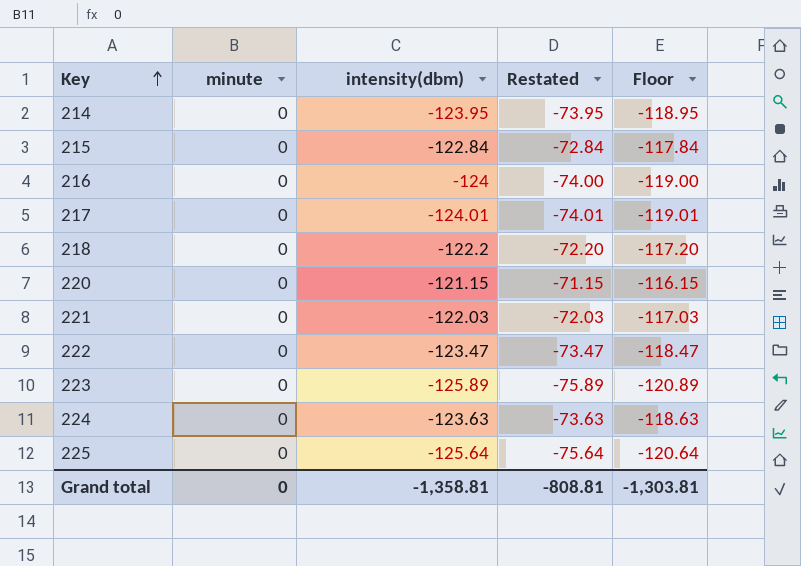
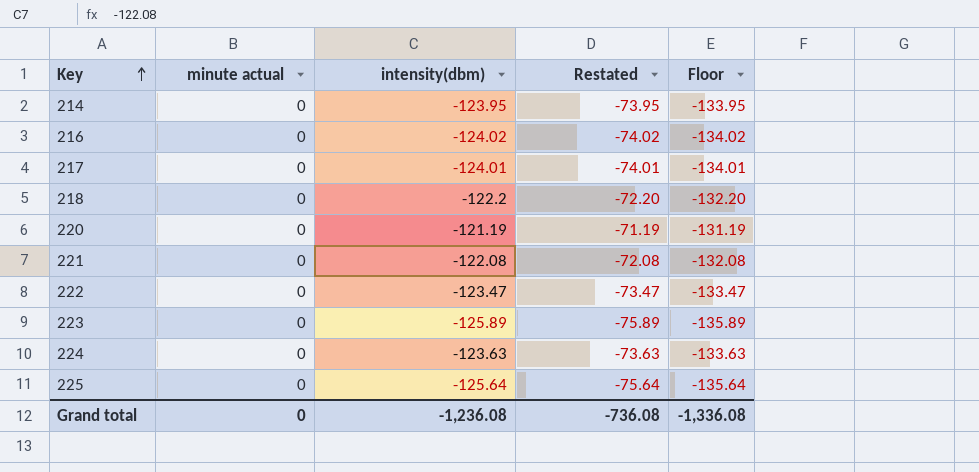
column name: minute -> minute actual
column Floor | formula: [intensity(dbm)] + 5 -> [intensity(dbm)] - 10
row 215: 0 | -122.84 | -72.84 | -117.84 -> none
216 | intensity(dbm): -124 -> -124.02
216 | Restated: -74.00 -> -74.02
220 | intensity(dbm): -121.15 -> -121.19
220 | Restated: -71.15 -> -71.19
221 | intensity(dbm): -122.03 -> -122.08
221 | Restated: -72.03 -> -72.08
Grand total | intensity(dbm): -1,358.81 -> -1,236.08
Grand total | Restated: -808.81 -> -736.08
Grand total | Floor: -1,303.81 -> -1,336.08

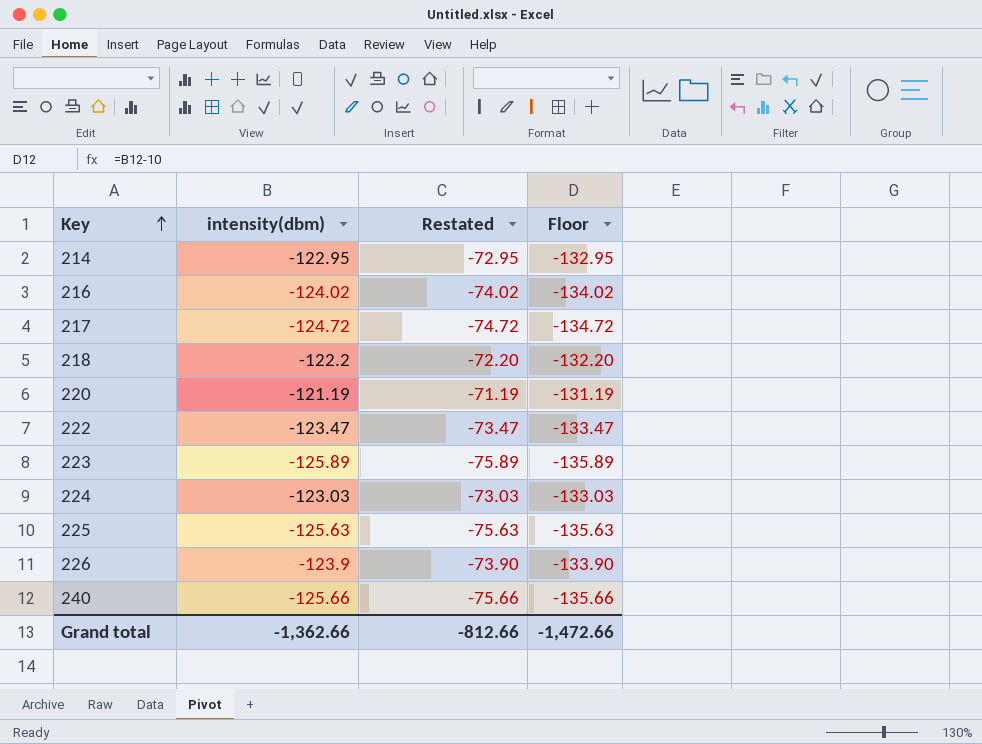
column minute actual | position: 2 -> none
row 221: 0 | -122.08 | -72.08 | -132.08 -> none
214 | intensity(dbm): -123.95 -> -122.95
214 | Restated: -73.95 -> -72.95
214 | Floor: -133.95 -> -132.95
217 | intensity(dbm): -124.01 -> -124.72
217 | Restated: -74.01 -> -74.72
217 | Floor: -134.01 -> -134.72
224 | intensity(dbm): -123.63 -> -123.03
224 | Restated: -73.63 -> -73.03
224 | Floor: -133.63 -> -133.03
225 | intensity(dbm): -125.64 -> -125.63
225 | Restated: -75.64 -> -75.63
225 | Floor: -135.64 -> -135.63
row 226: none -> -123.9 | -73.90 | -133.90
row 240: none -> -125.66 | -75.66 | -135.66
Grand total | intensity(dbm): -1,236.08 -> -1,362.66
Grand total | Restated: -736.08 -> -812.66
Grand total | Floor: -1,336.08 -> -1,472.66

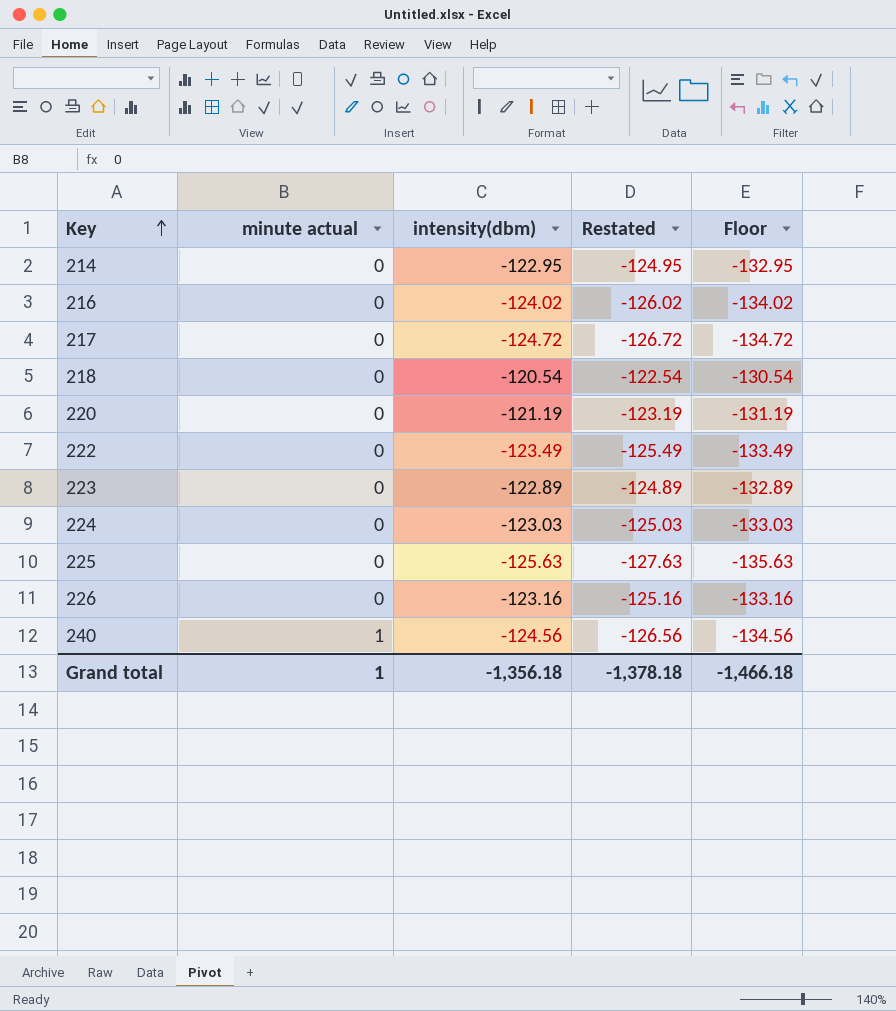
column minute actual | position: none -> 2
column Restated | formula: [intensity(dbm)] + 50 -> [intensity(dbm)] - 2
218 | intensity(dbm): -122.2 -> -120.54
218 | Floor: -132.20 -> -130.54
222 | intensity(dbm): -123.47 -> -123.49
222 | Floor: -133.47 -> -133.49
223 | intensity(dbm): -125.89 -> -122.89
223 | Floor: -135.89 -> -132.89
226 | intensity(dbm): -123.9 -> -123.16
226 | Floor: -133.90 -> -133.16
240 | intensity(dbm): -125.66 -> -124.56
240 | Floor: -135.66 -> -134.56
Grand total | intensity(dbm): -1,362.66 -> -1,356.18
Grand total | Restated: -812.66 -> -1,378.18
Grand total | Floor: -1,472.66 -> -1,466.18

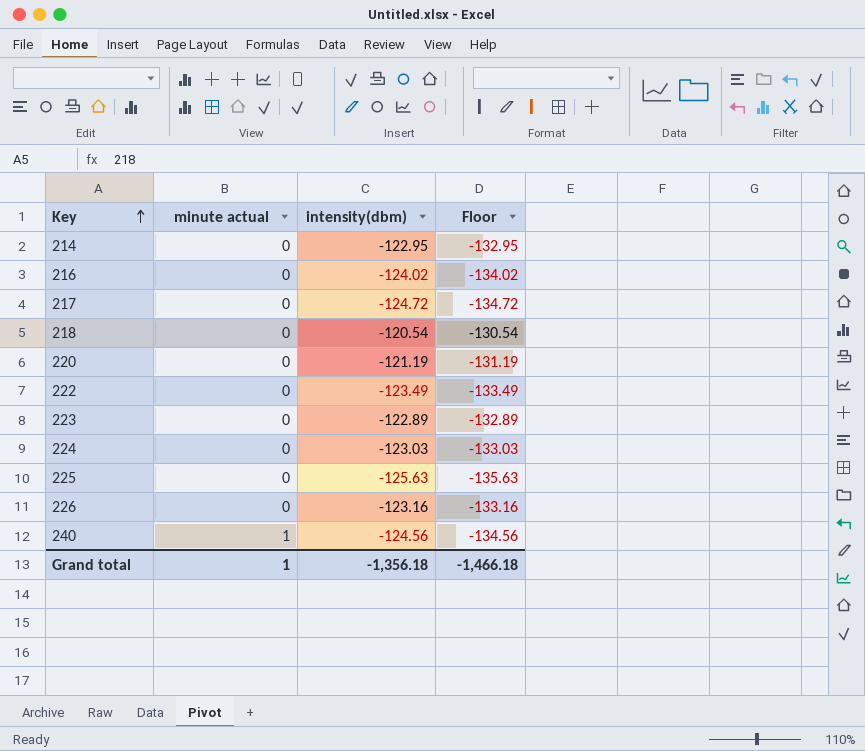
column Restated | formula: [intensity(dbm)] - 2 -> none

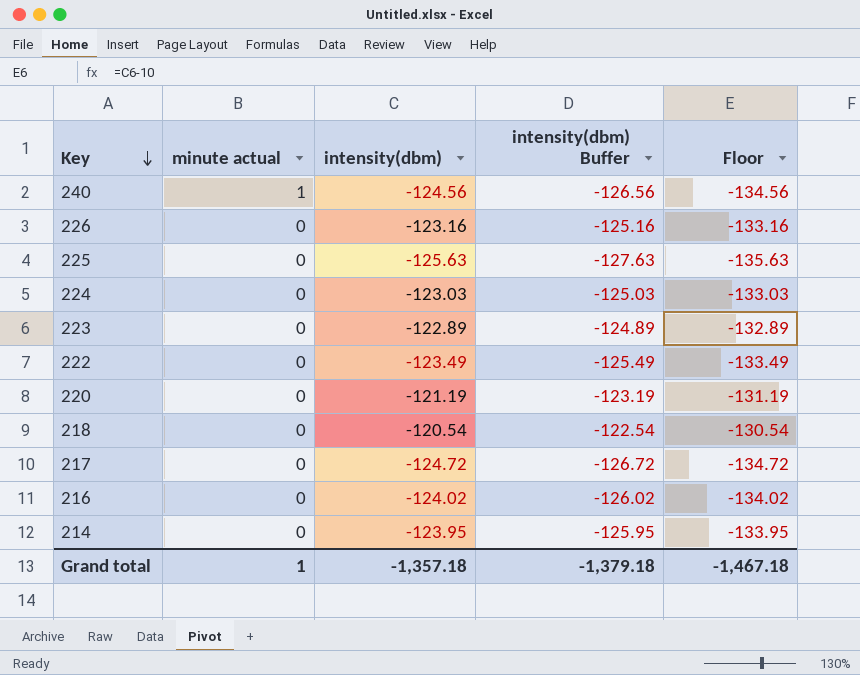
row order: Key ascending -> Key descending
column intensity(dbm) Buffer | formula: none -> [intensity(dbm)] - 2
214 | intensity(dbm): -122.95 -> -123.95
214 | Floor: -132.95 -> -133.95
Grand total | intensity(dbm): -1,356.18 -> -1,357.18
Grand total | Floor: -1,466.18 -> -1,467.18

